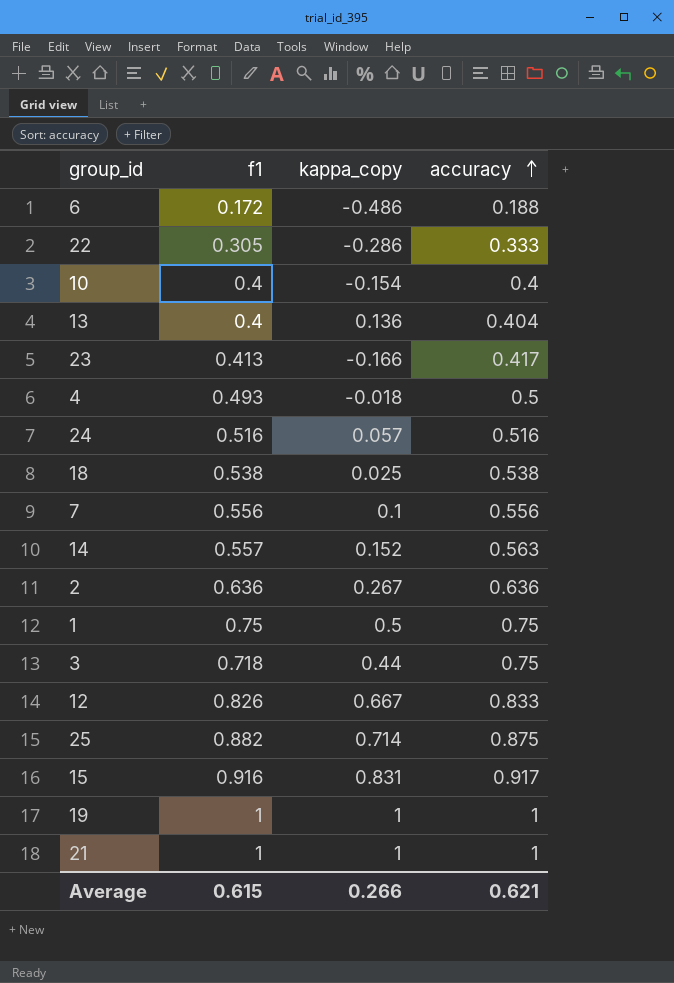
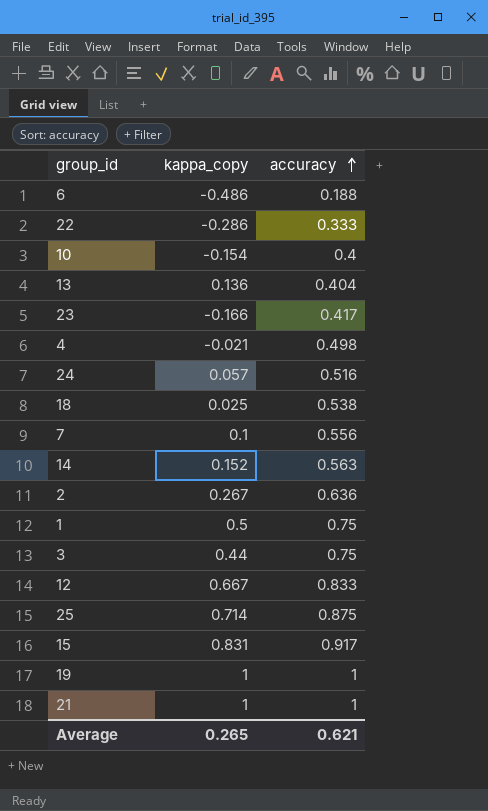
column f1 | position: 2 -> none
4 | kappa_copy: -0.018 -> -0.021
4 | accuracy: 0.5 -> 0.498
Average | kappa_copy: 0.266 -> 0.265

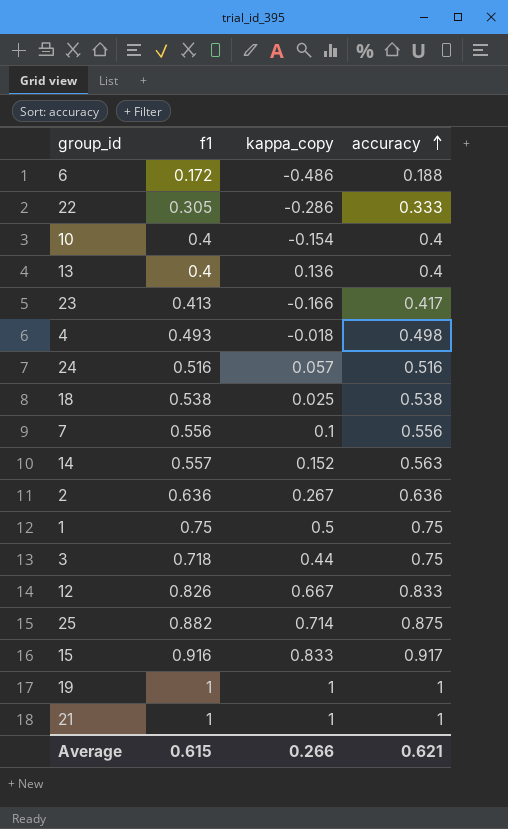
column f1 | position: none -> 2
13 | accuracy: 0.404 -> 0.4
4 | kappa_copy: -0.021 -> -0.018
15 | kappa_copy: 0.831 -> 0.833
Average | kappa_copy: 0.265 -> 0.266

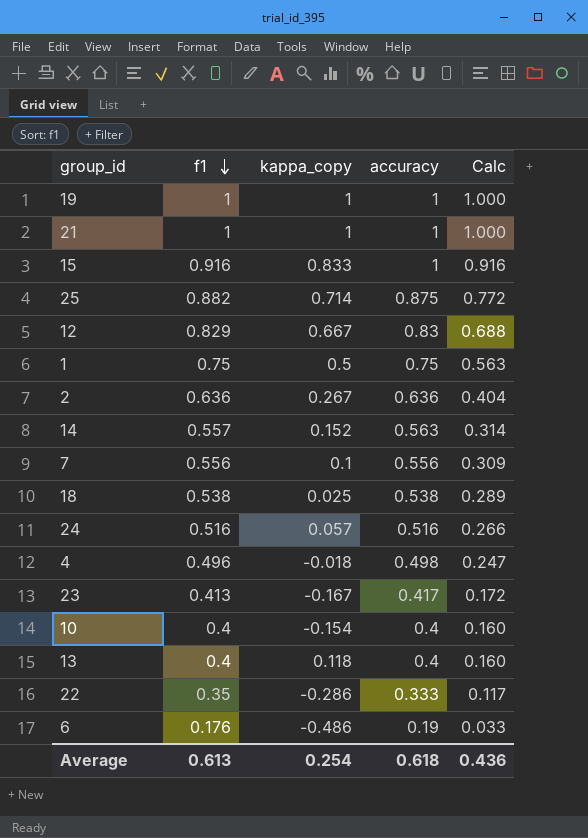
row order: accuracy ascending -> f1 descending
column Calc | formula: none -> [f1] * [accuracy]
row 3: 0.718 | 0.44 | 0.75 -> none
15 | accuracy: 0.917 -> 1
12 | f1: 0.826 -> 0.829
12 | accuracy: 0.833 -> 0.83
4 | f1: 0.493 -> 0.496
23 | kappa_copy: -0.166 -> -0.167
13 | kappa_copy: 0.136 -> 0.118
22 | f1: 0.305 -> 0.35
6 | f1: 0.172 -> 0.176
6 | accuracy: 0.188 -> 0.19
Average | f1: 0.615 -> 0.613
Average | kappa_copy: 0.266 -> 0.254
Average | accuracy: 0.621 -> 0.618

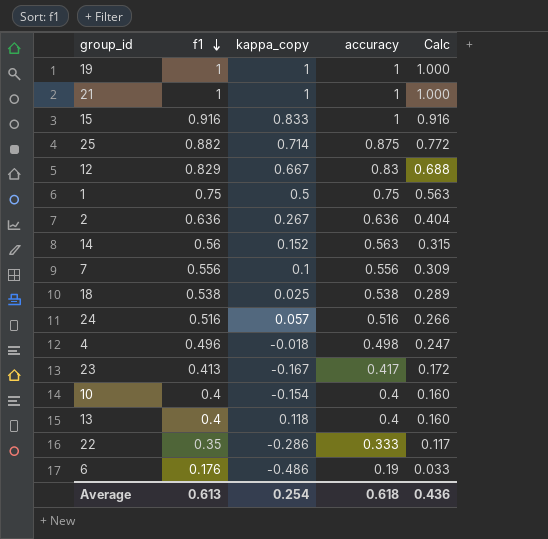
14 | f1: 0.557 -> 0.56
14 | Calc: 0.314 -> 0.315

